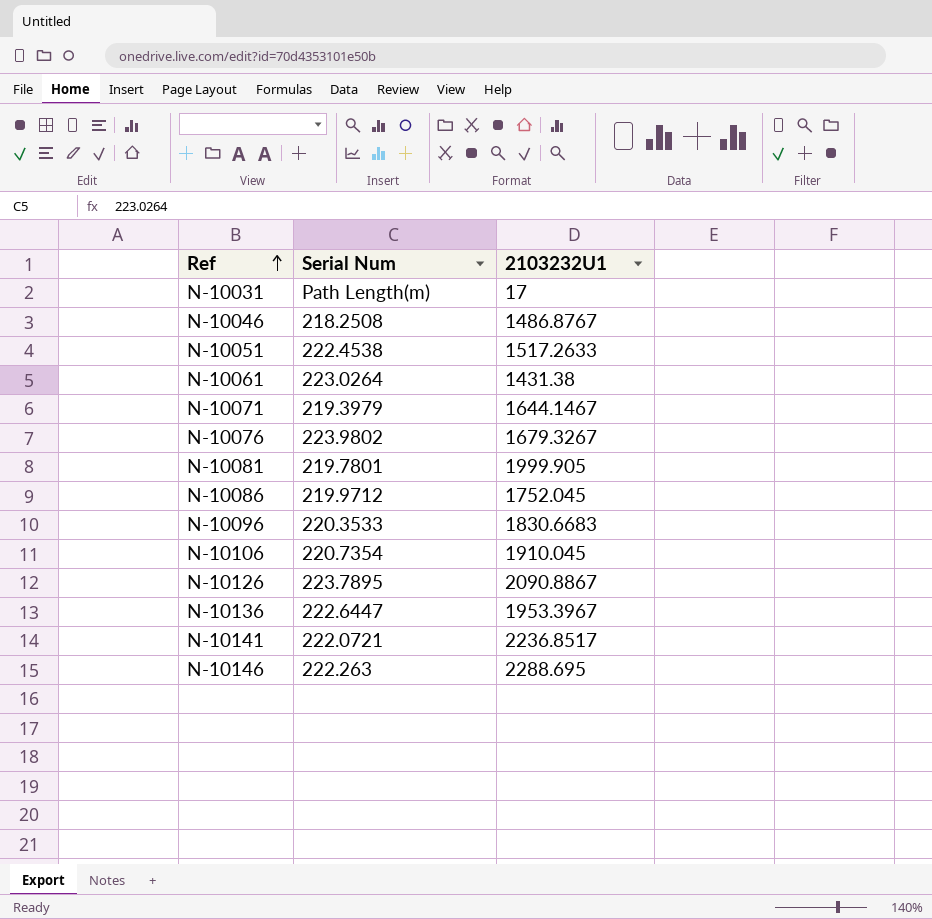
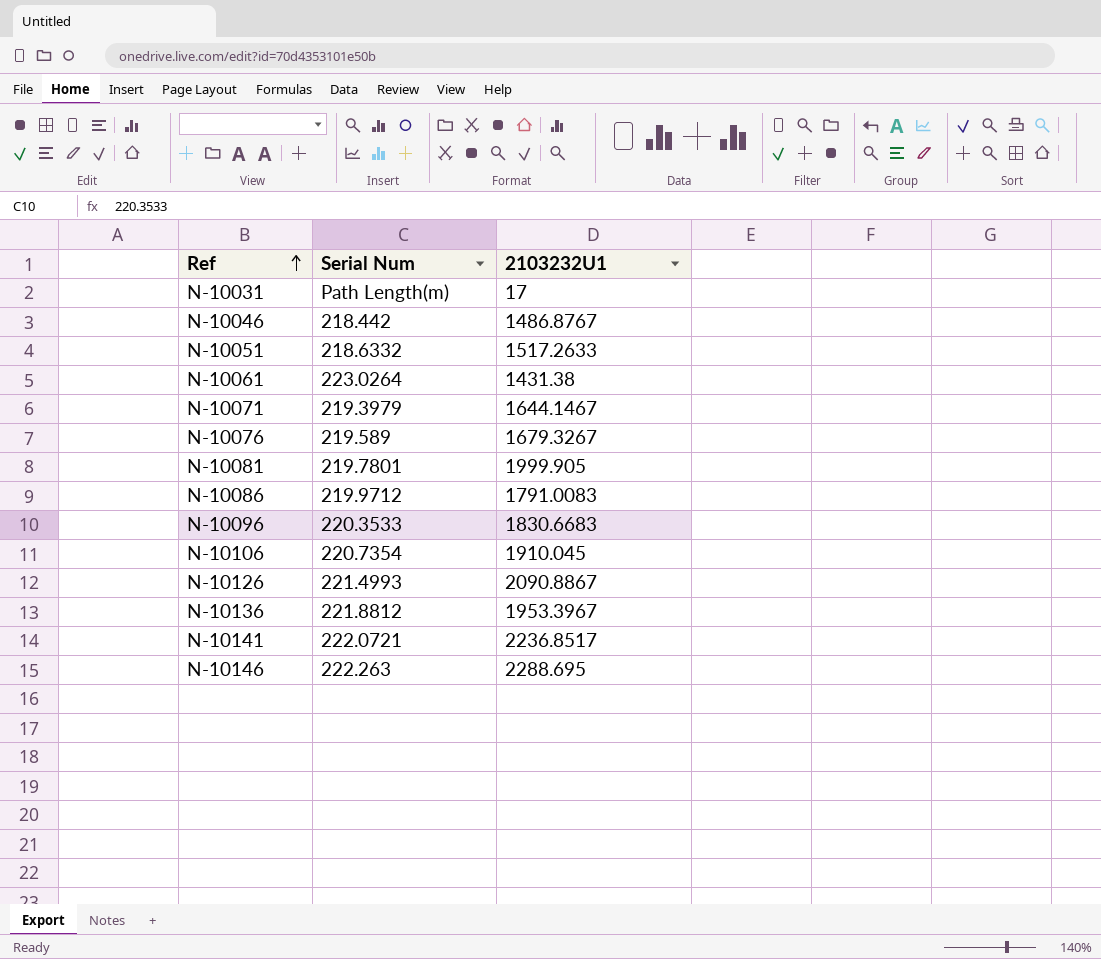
N-10046 | Serial Num: 218.2508 -> 218.442
N-10051 | Serial Num: 222.4538 -> 218.6332
N-10076 | Serial Num: 223.9802 -> 219.589
N-10086 | 2103232U1: 1752.045 -> 1791.0083
N-10126 | Serial Num: 223.7895 -> 221.4993
N-10136 | Serial Num: 222.6447 -> 221.8812

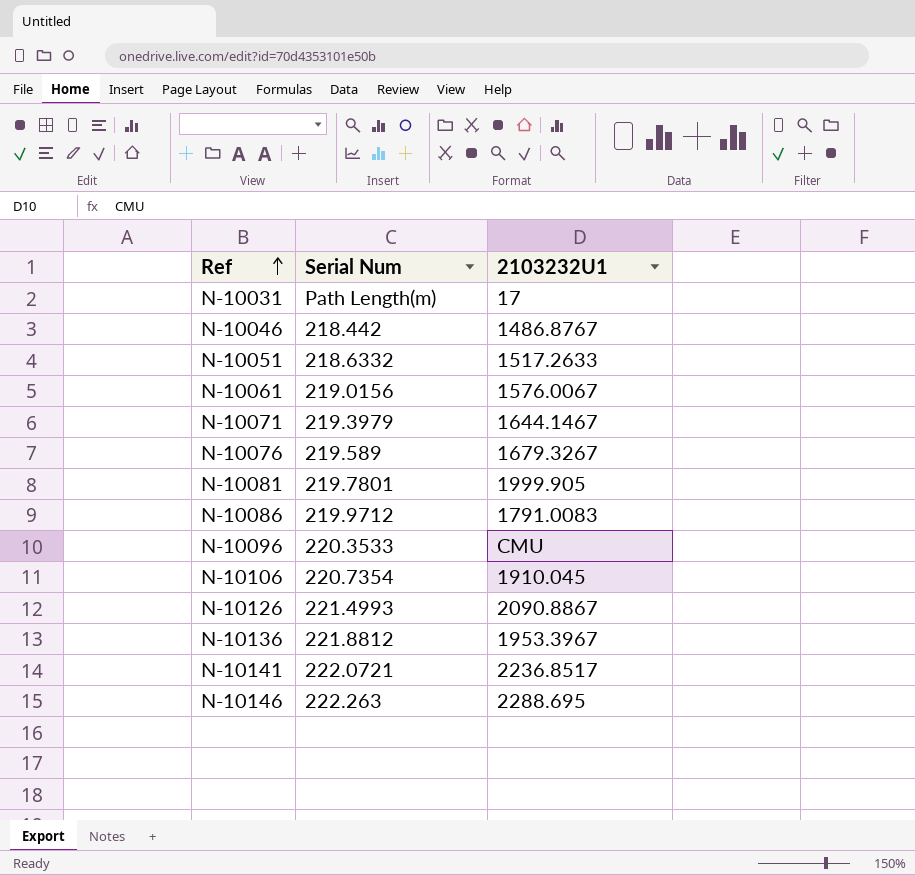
N-10061 | Serial Num: 223.0264 -> 219.0156
N-10061 | 2103232U1: 1431.38 -> 1576.0067
N-10096 | 2103232U1: 1830.6683 -> CMU

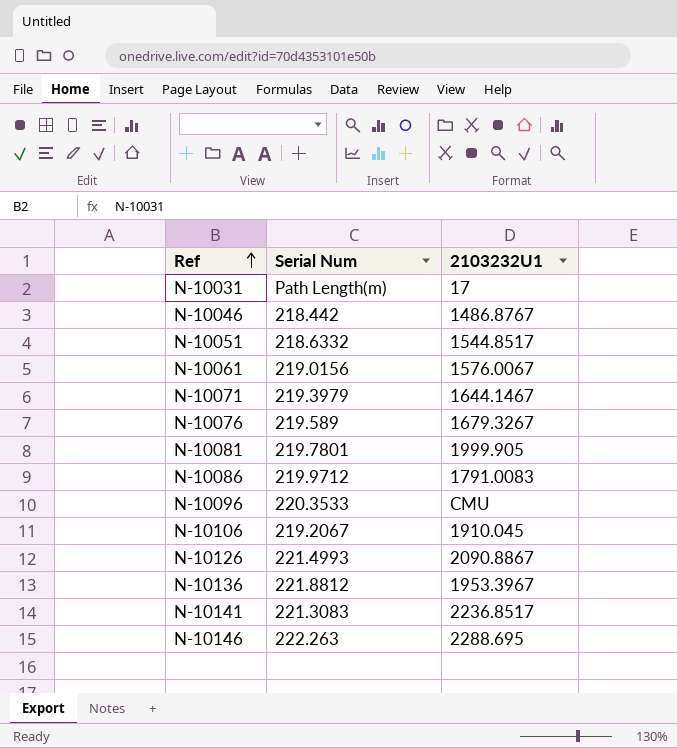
N-10051 | 2103232U1: 1517.2633 -> 1544.8517
N-10106 | Serial Num: 220.7354 -> 219.2067
N-10141 | Serial Num: 222.0721 -> 221.3083

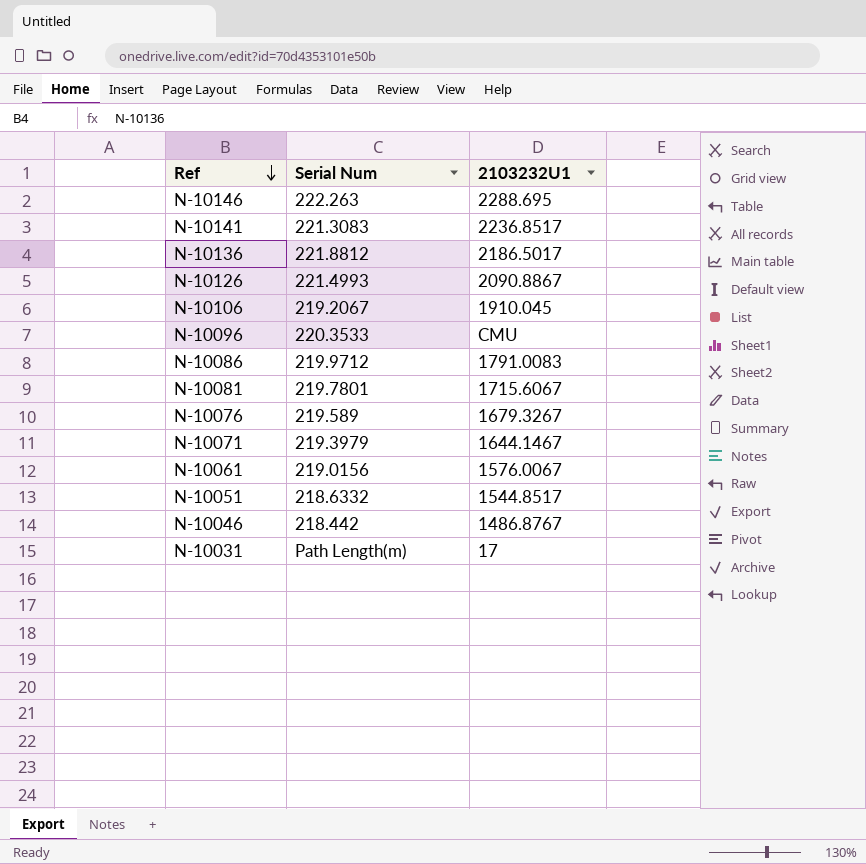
row order: Ref ascending -> Ref descending
N-10136 | 2103232U1: 1953.3967 -> 2186.5017
N-10081 | 2103232U1: 1999.905 -> 1715.6067

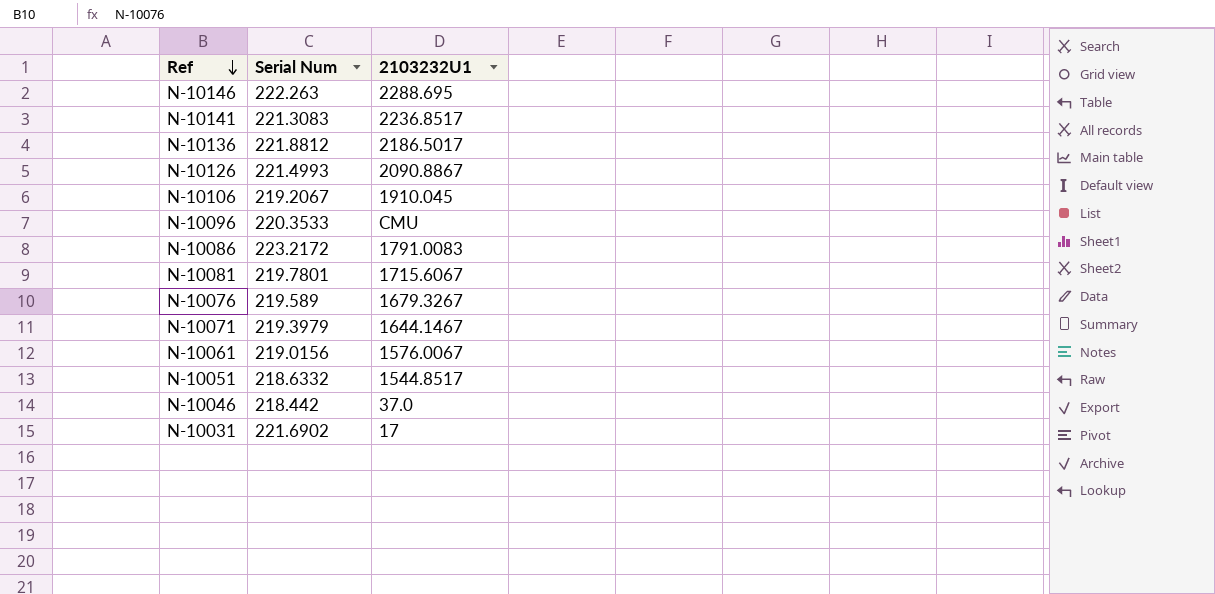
N-10086 | Serial Num: 219.9712 -> 223.2172
N-10046 | 2103232U1: 1486.8767 -> 37.0
N-10031 | Serial Num: Path Length(m) -> 221.6902

